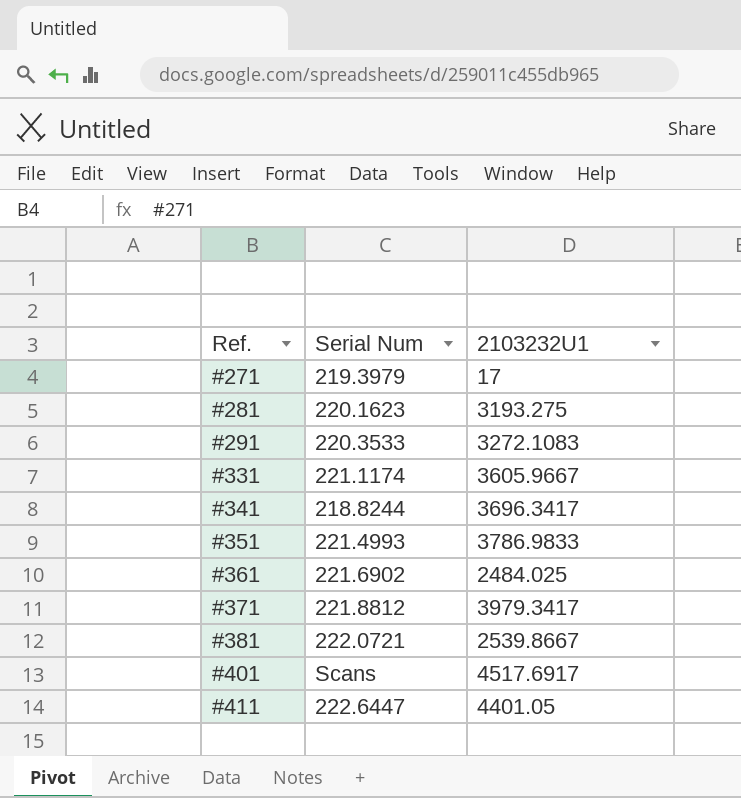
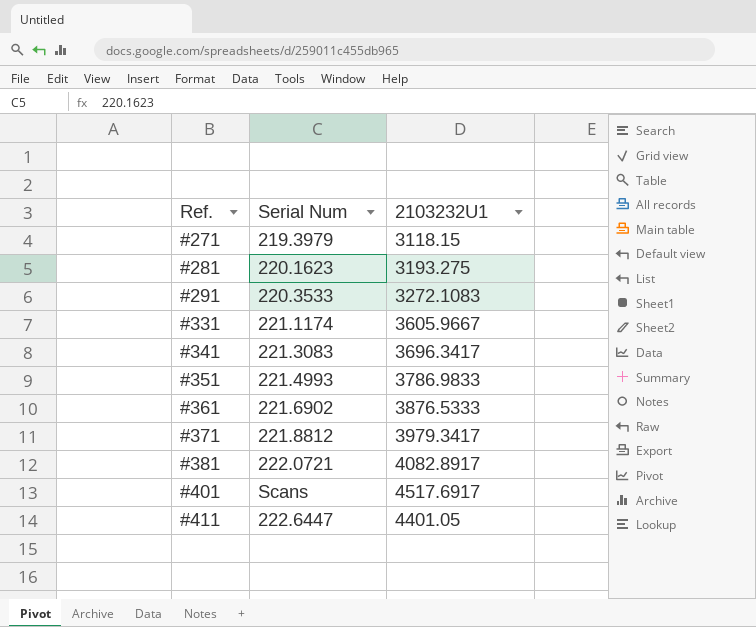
#271 | 2103232U1: 17 -> 3118.15
#341 | Serial Num: 218.8244 -> 221.3083
#361 | 2103232U1: 2484.025 -> 3876.5333
#381 | 2103232U1: 2539.8667 -> 4082.8917

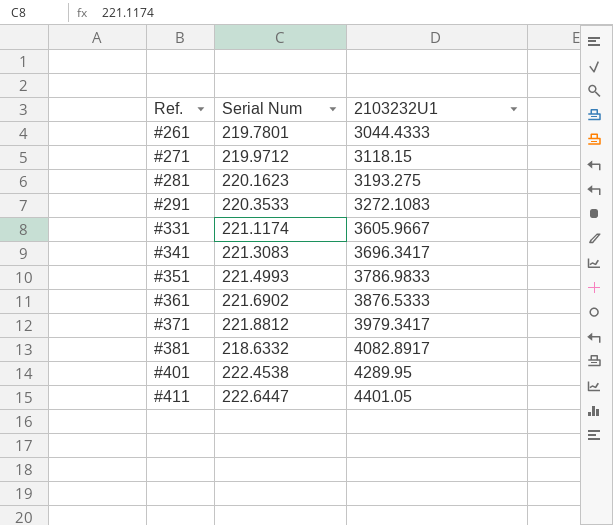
row #261: none -> 219.7801 | 3044.4333
#271 | Serial Num: 219.3979 -> 219.9712
#381 | Serial Num: 222.0721 -> 218.6332
#401 | Serial Num: Scans -> 222.4538
#401 | 2103232U1: 4517.6917 -> 4289.95

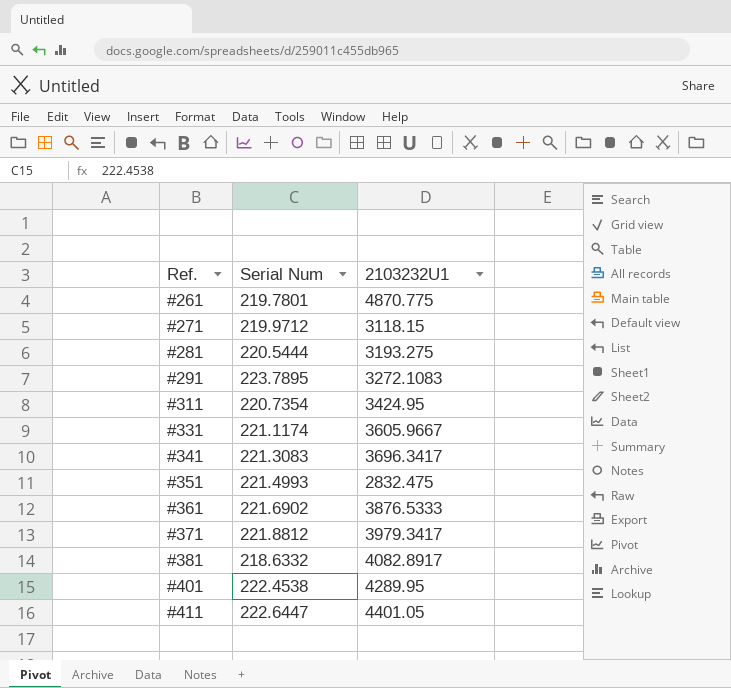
#261 | 2103232U1: 3044.4333 -> 4870.775
#281 | Serial Num: 220.1623 -> 220.5444
#291 | Serial Num: 220.3533 -> 223.7895
row #311: none -> 220.7354 | 3424.95
#351 | 2103232U1: 3786.9833 -> 2832.475

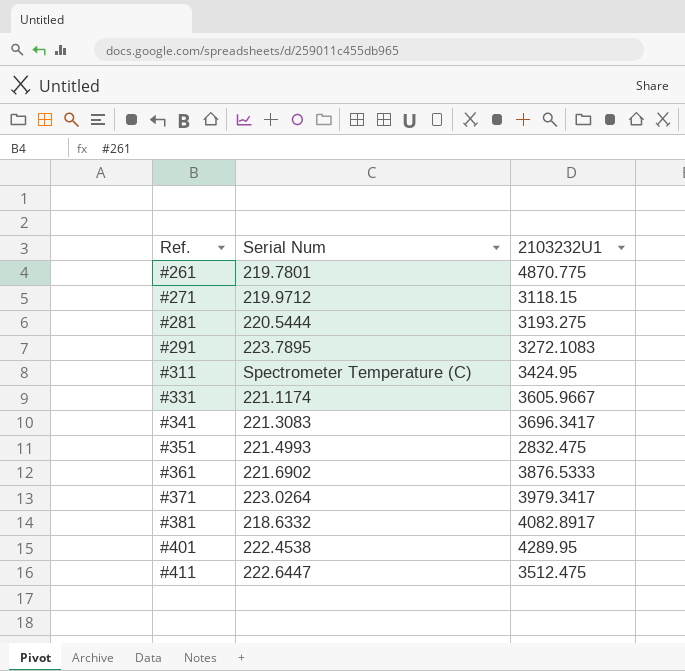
#311 | Serial Num: 220.7354 -> Spectrometer Temperature (C)
#371 | Serial Num: 221.8812 -> 223.0264
#411 | 2103232U1: 4401.05 -> 3512.475

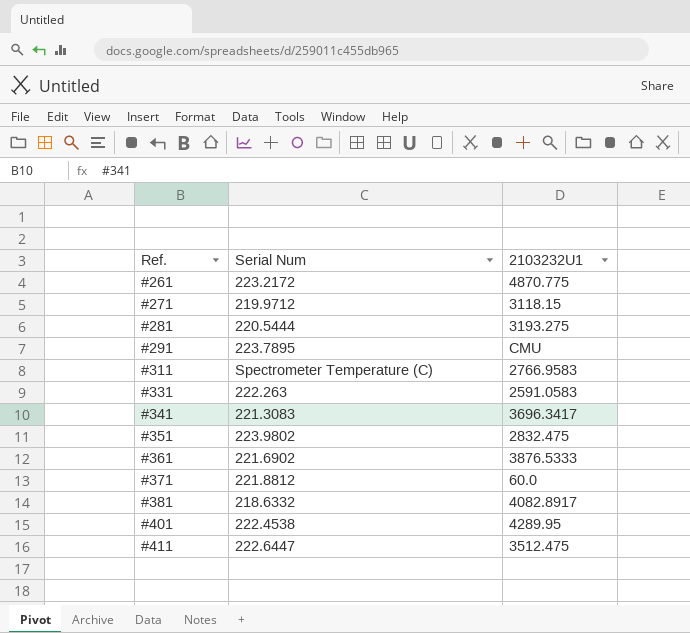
#261 | Serial Num: 219.7801 -> 223.2172
#291 | 2103232U1: 3272.1083 -> CMU
#311 | 2103232U1: 3424.95 -> 2766.9583
#331 | Serial Num: 221.1174 -> 222.263
#331 | 2103232U1: 3605.9667 -> 2591.0583
#351 | Serial Num: 221.4993 -> 223.9802
#371 | Serial Num: 223.0264 -> 221.8812
#371 | 2103232U1: 3979.3417 -> 60.0

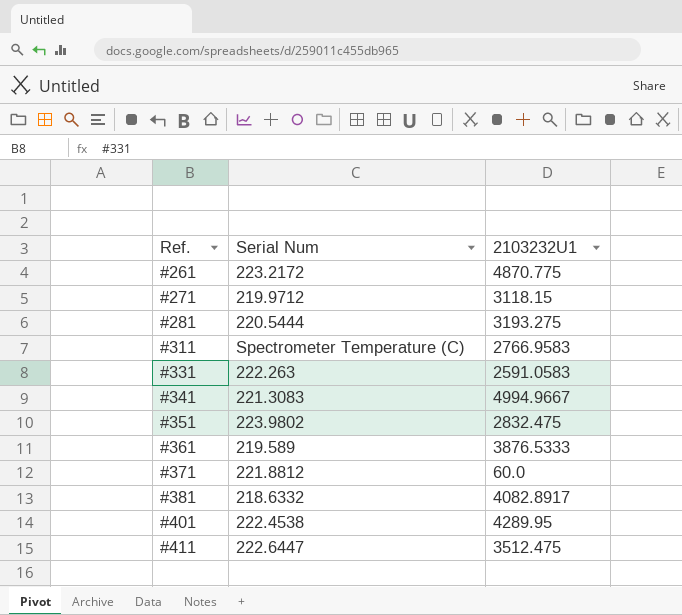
row #291: 223.7895 | CMU -> none
#341 | 2103232U1: 3696.3417 -> 4994.9667
#361 | Serial Num: 221.6902 -> 219.589

